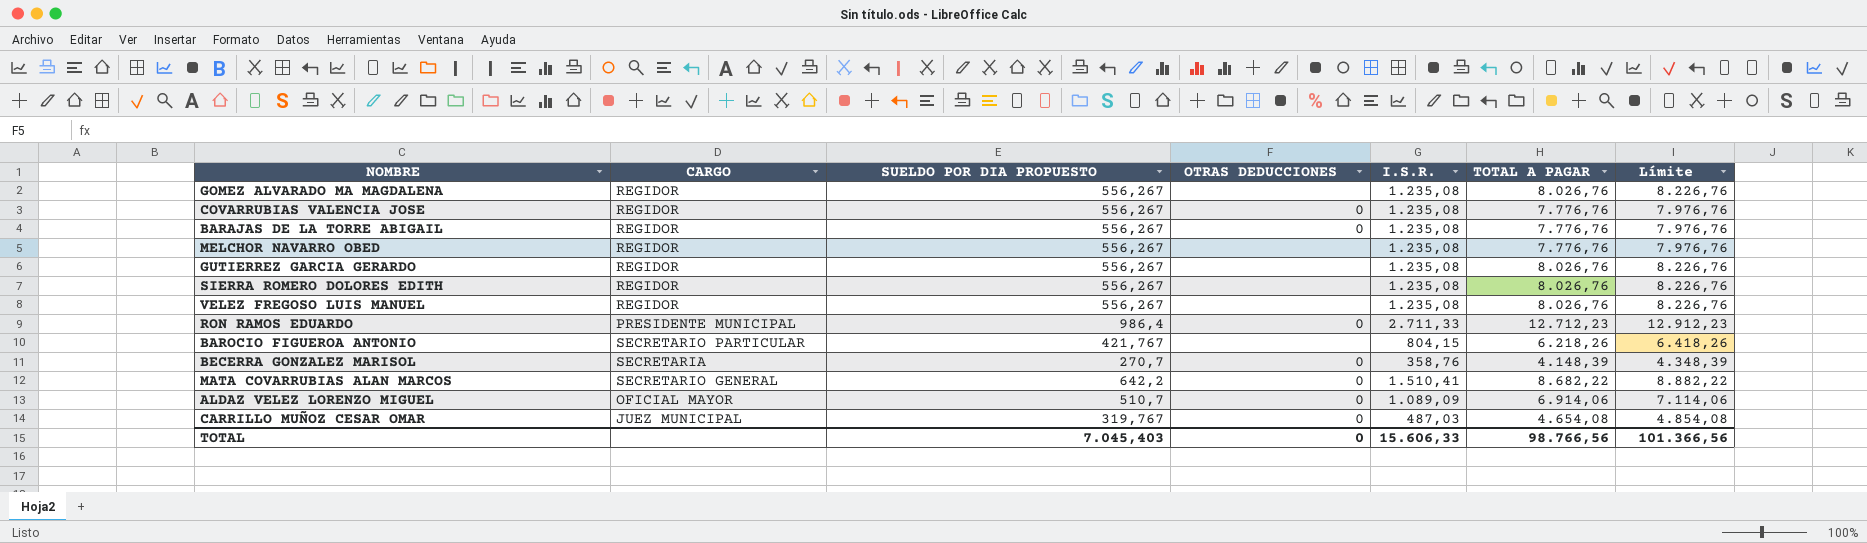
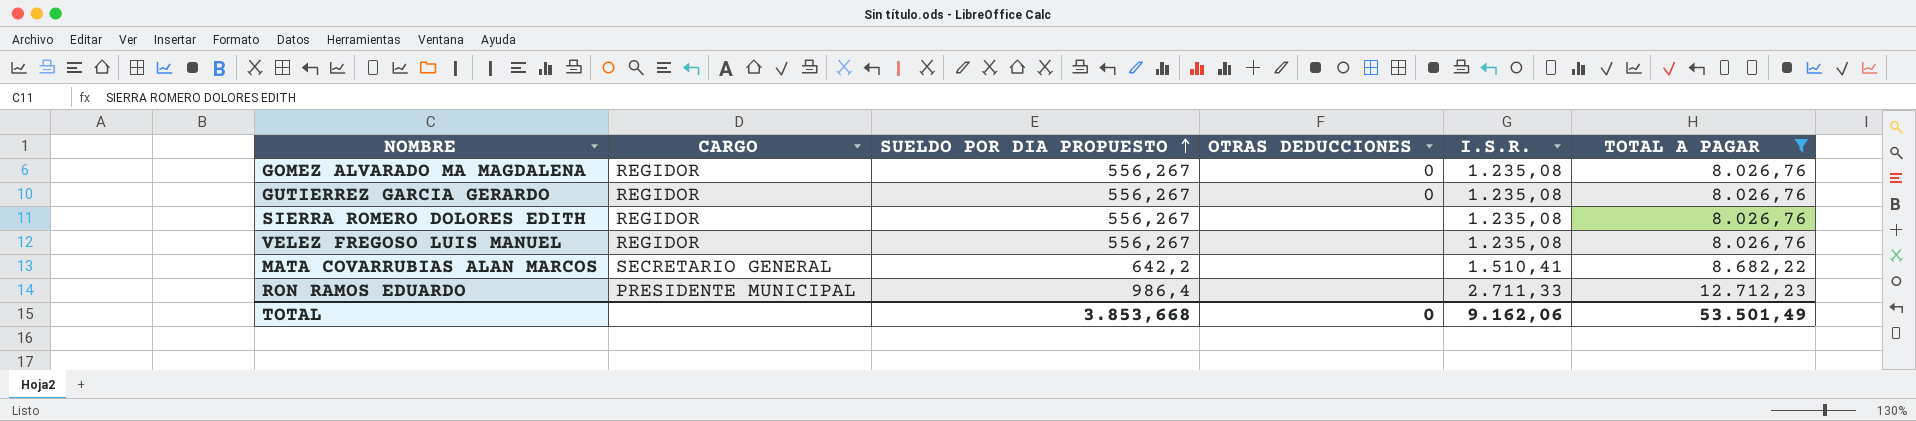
filter: none -> TOTAL A PAGAR >= 8.026,76
row order: none -> SUELDO POR DIA PROPUESTO ascending
column Límite | formula: [TOTAL A PAGAR] + 200 -> none
GOMEZ ALVARADO MA MAGDALENA | OTRAS DEDUCCIONES: none -> 0
GUTIERREZ GARCIA GERARDO | OTRAS DEDUCCIONES: none -> 0
MATA COVARRUBIAS ALAN MARCOS | OTRAS DEDUCCIONES: 0 -> none
RON RAMOS EDUARDO | OTRAS DEDUCCIONES: 0 -> none
TOTAL | SUELDO POR DIA PROPUESTO: 7.045,403 -> 3.853,668
TOTAL | I.S.R.: 15.606,33 -> 9.162,06
TOTAL | TOTAL A PAGAR: 98.766,56 -> 53.501,49

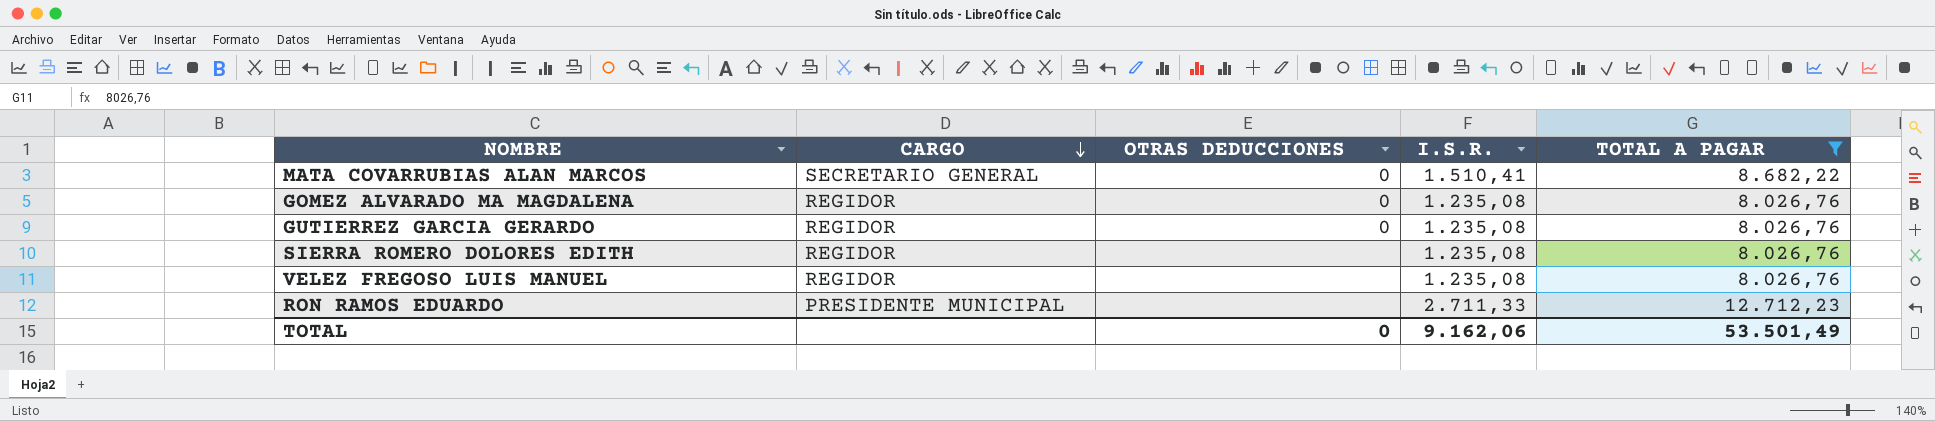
row order: SUELDO POR DIA PROPUESTO ascending -> CARGO descending
column SUELDO POR DIA PROPUESTO | position: 3 -> none
MATA COVARRUBIAS ALAN MARCOS | OTRAS DEDUCCIONES: none -> 0

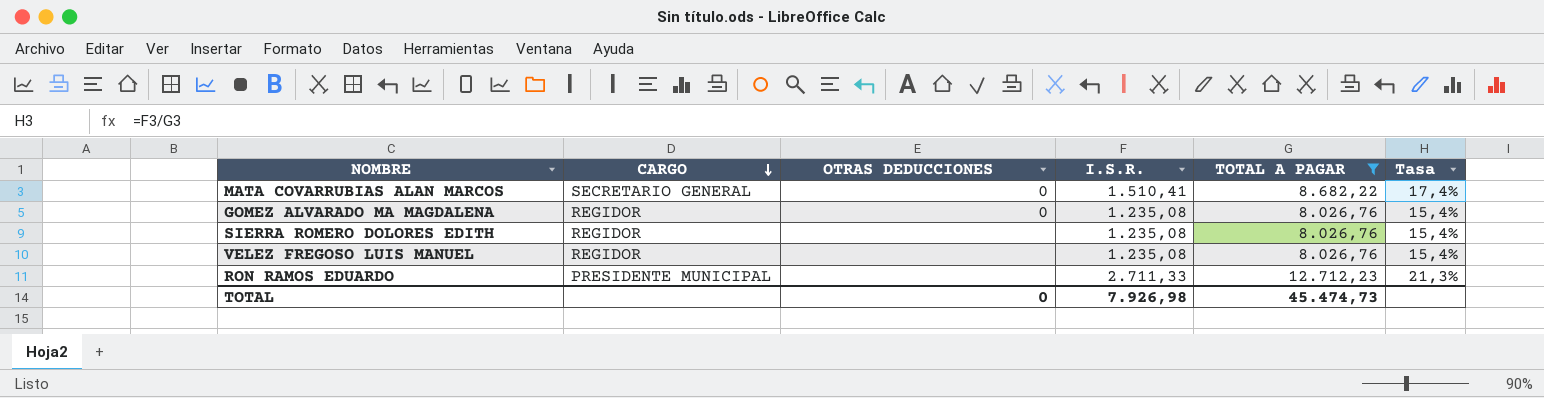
column Tasa | formula: none -> [I.S.R.] / [TOTAL A PAGAR]
row GUTIERREZ GARCIA GERARDO: REGIDOR | 0 | 1.235,08 | 8.026,76 -> none
TOTAL | I.S.R.: 9.162,06 -> 7.926,98
TOTAL | TOTAL A PAGAR: 53.501,49 -> 45.474,73

